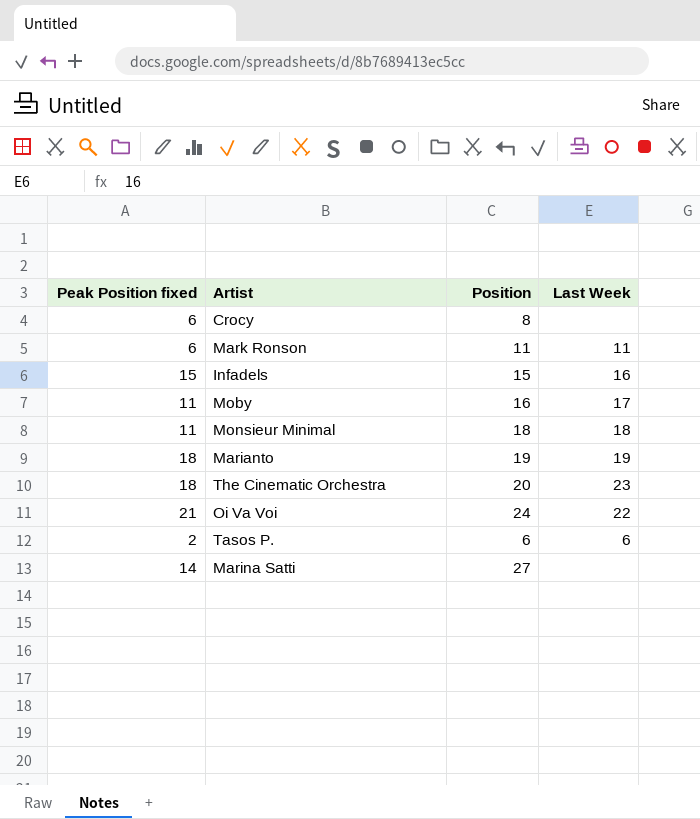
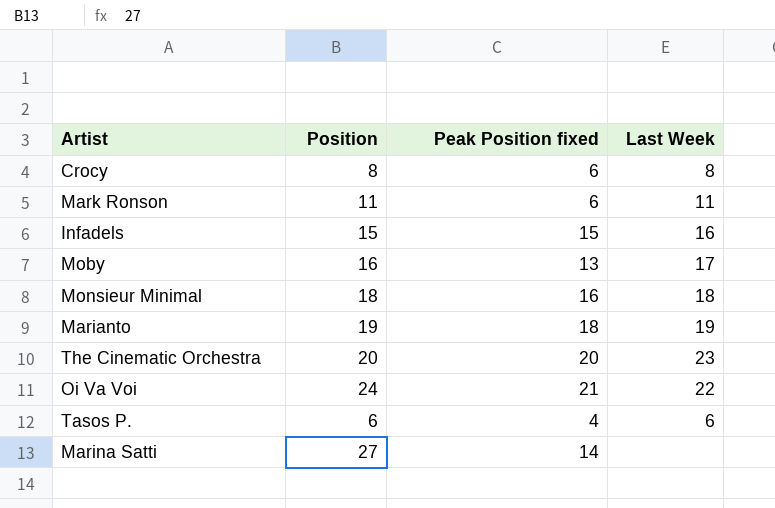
column Peak Position fixed | position: 1 -> 3
Crocy | Last Week: none -> 8
Moby | Peak Position fixed: 11 -> 13
Monsieur Minimal | Peak Position fixed: 11 -> 16
The Cinematic Orchestra | Peak Position fixed: 18 -> 20
Tasos P. | Peak Position fixed: 2 -> 4

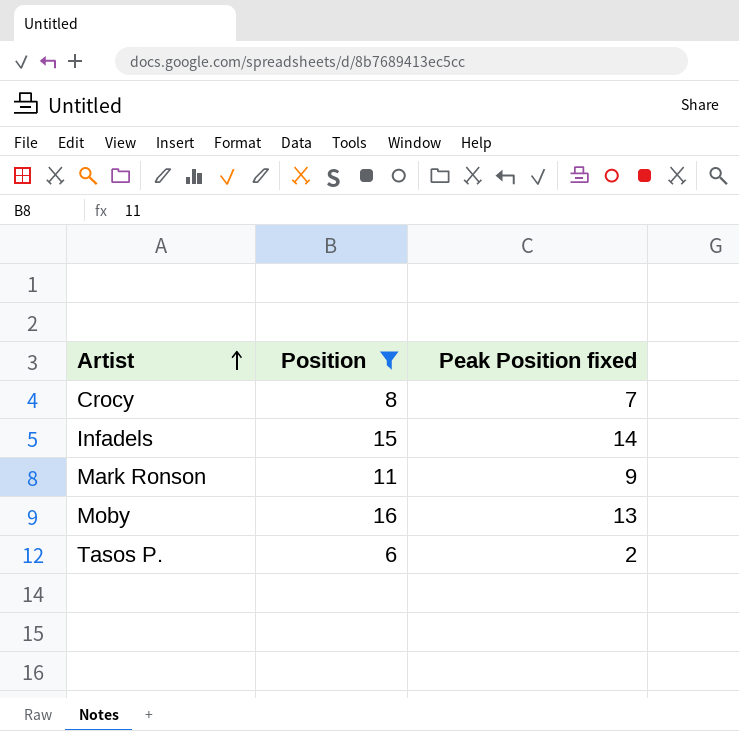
filter: none -> Position <= 16
row order: none -> Artist ascending
column Last Week | position: 4 -> none
Crocy | Peak Position fixed: 6 -> 7
Infadels | Peak Position fixed: 15 -> 14
Mark Ronson | Peak Position fixed: 6 -> 9
Tasos P. | Peak Position fixed: 4 -> 2

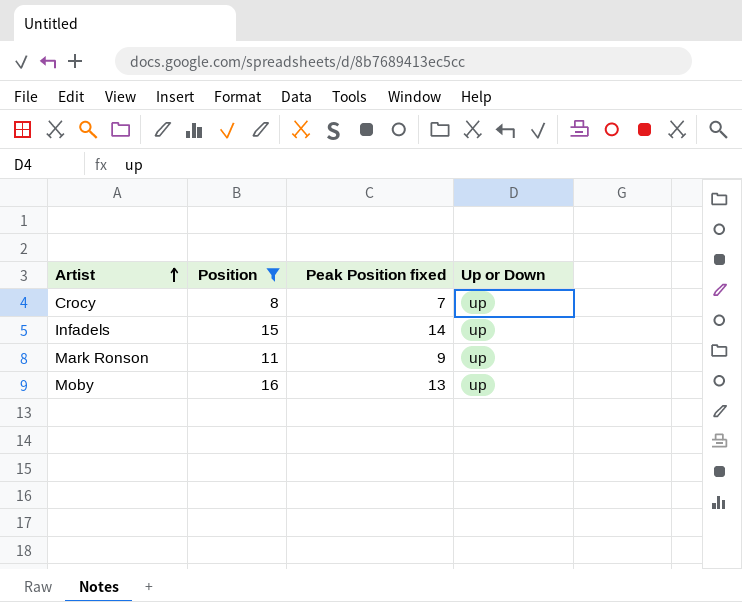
column Up or Down | position: none -> 4
row Tasos P.: 6 | 2 -> none

